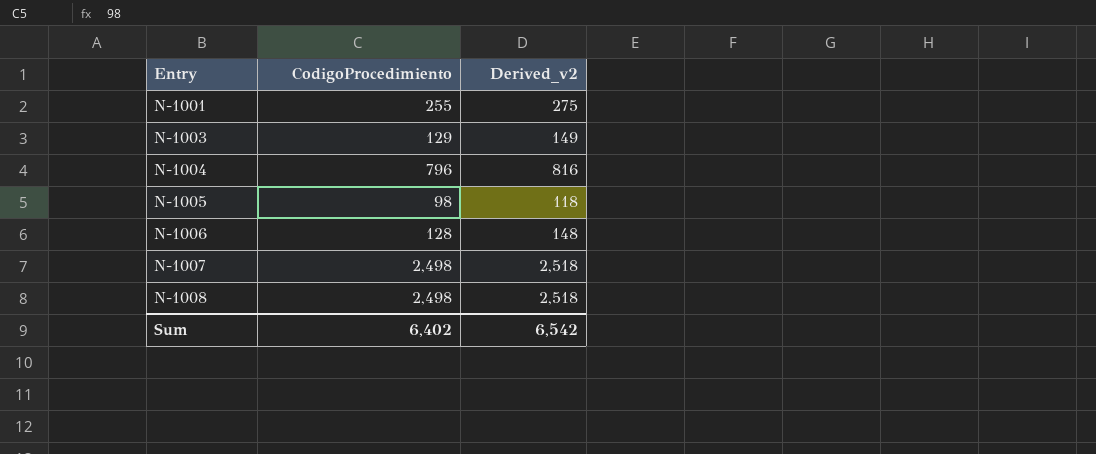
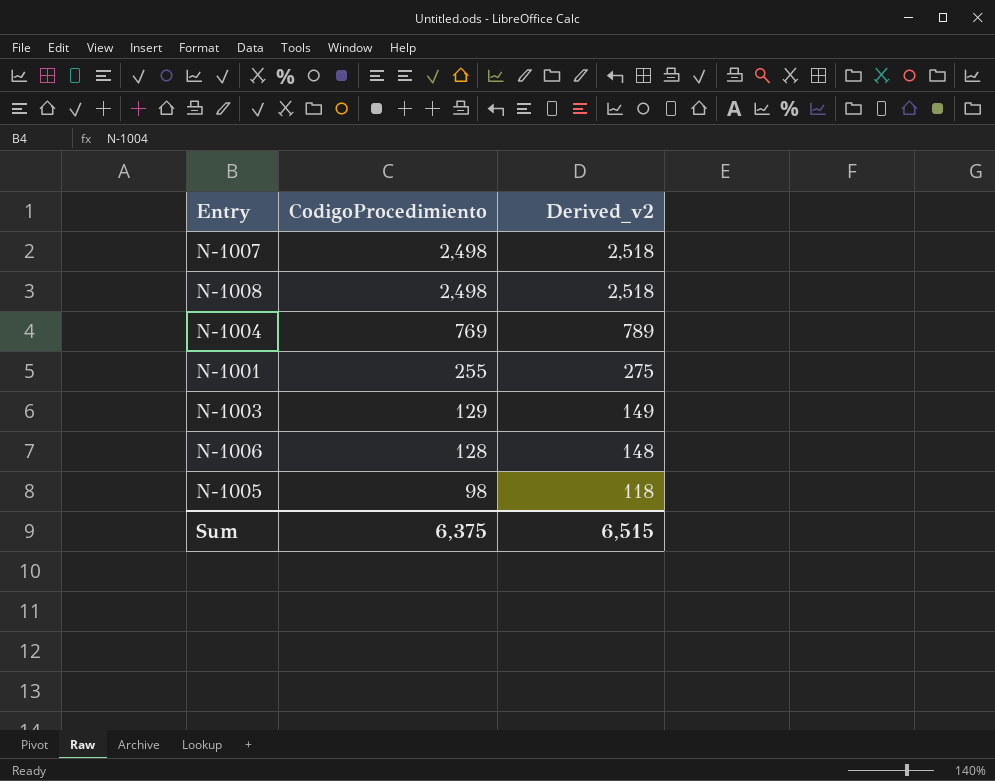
row order: Entry ascending -> CodigoProcedimiento descending
N-1004 | CodigoProcedimiento: 796 -> 769
N-1004 | Derived_v2: 816 -> 789
Sum | CodigoProcedimiento: 6,402 -> 6,375
Sum | Derived_v2: 6,542 -> 6,515

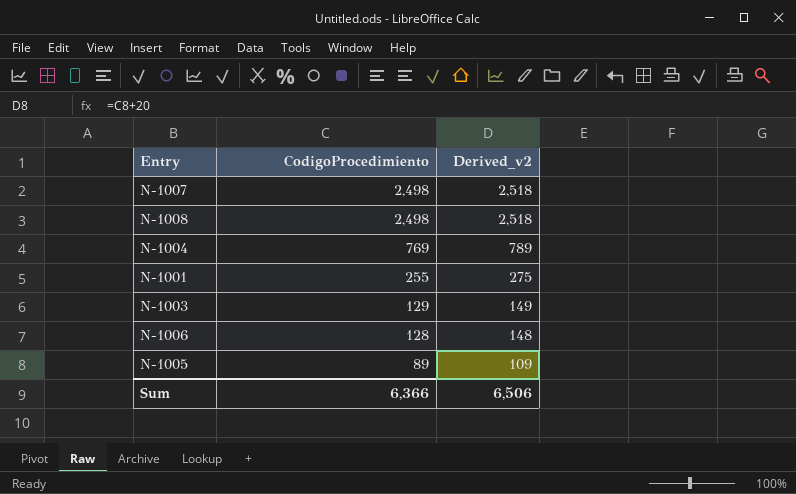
N-1005 | CodigoProcedimiento: 98 -> 89
N-1005 | Derived_v2: 118 -> 109
Sum | CodigoProcedimiento: 6,375 -> 6,366
Sum | Derived_v2: 6,515 -> 6,506

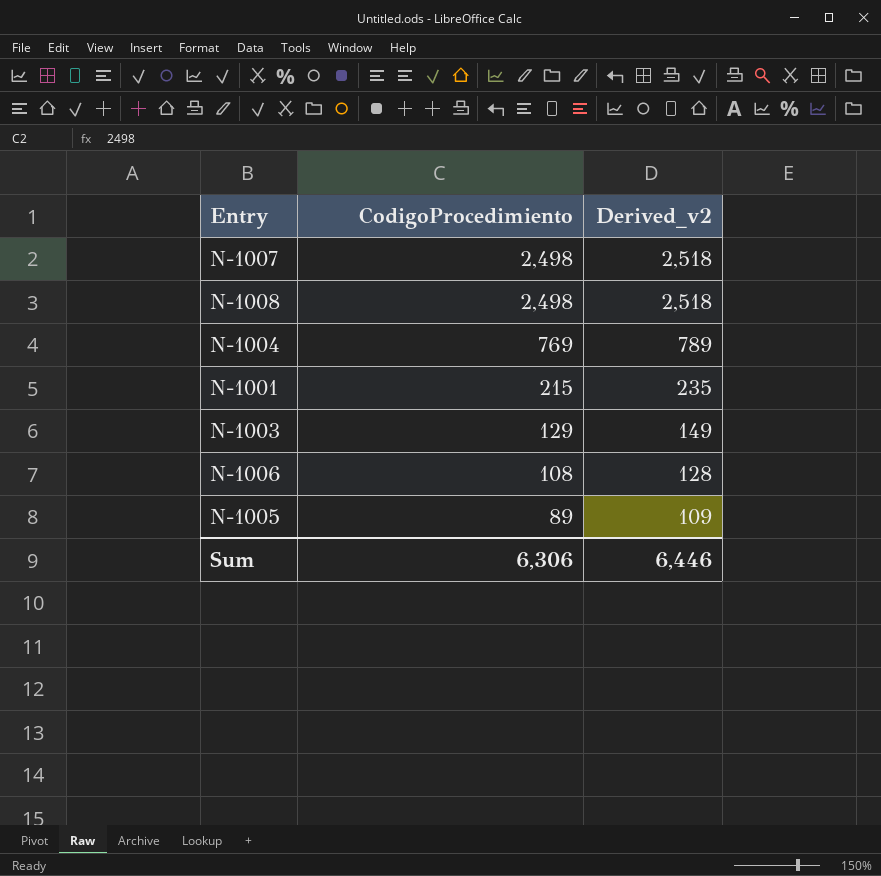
N-1001 | CodigoProcedimiento: 255 -> 215
N-1001 | Derived_v2: 275 -> 235
N-1006 | CodigoProcedimiento: 128 -> 108
N-1006 | Derived_v2: 148 -> 128
Sum | CodigoProcedimiento: 6,366 -> 6,306
Sum | Derived_v2: 6,506 -> 6,446

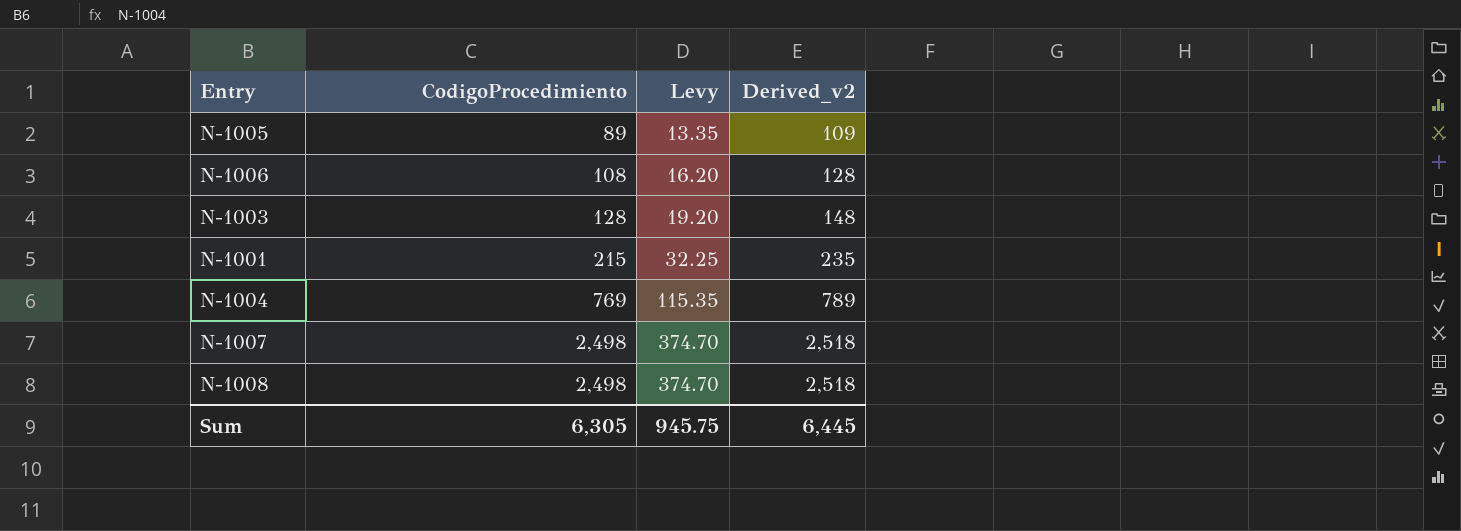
row order: CodigoProcedimiento descending -> CodigoProcedimiento ascending
column Levy | formula: none -> [CodigoProcedimiento] * 0.15
N-1003 | CodigoProcedimiento: 129 -> 128
N-1003 | Derived_v2: 149 -> 148
Sum | CodigoProcedimiento: 6,306 -> 6,305
Sum | Derived_v2: 6,446 -> 6,445

